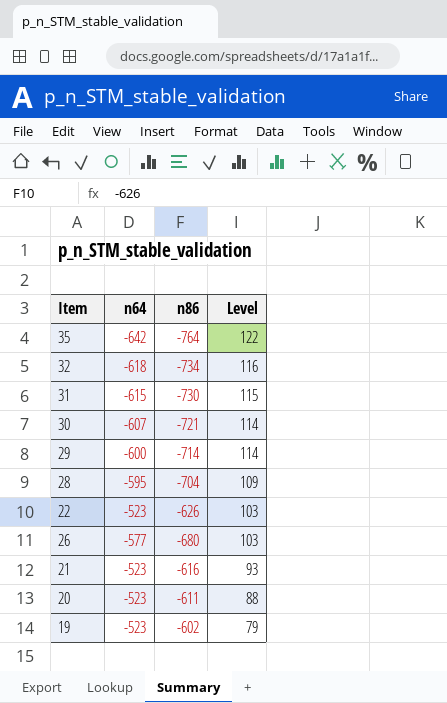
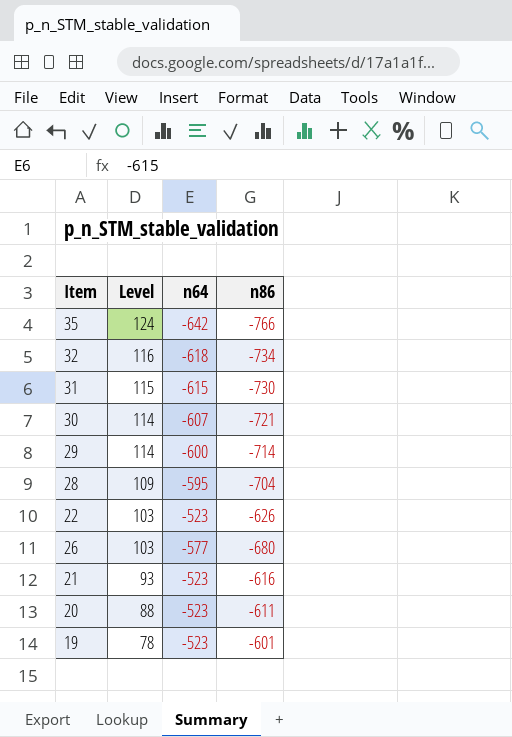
column Level | position: 4 -> 2
35 | Level: 122 -> 124
35 | n86: -764 -> -766
19 | Level: 79 -> 78
19 | n86: -602 -> -601

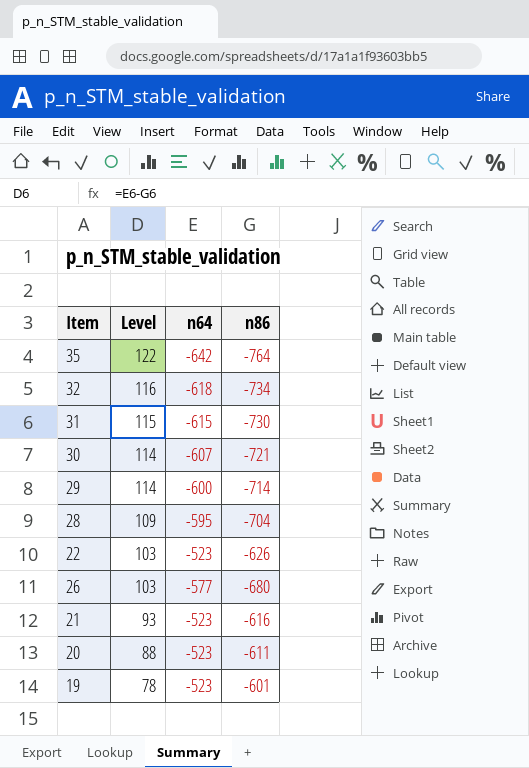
35 | Level: 124 -> 122
35 | n86: -766 -> -764

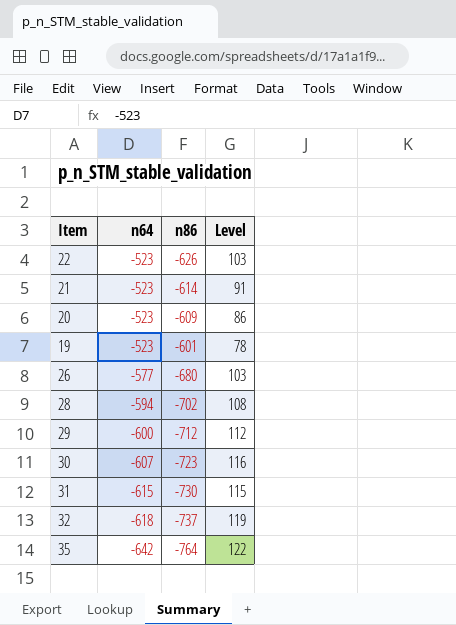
row order: Level descending -> n64 descending
column Level | position: 2 -> 4
21 | n86: -616 -> -614
21 | Level: 93 -> 91
20 | n86: -611 -> -609
20 | Level: 88 -> 86
28 | n64: -595 -> -594
28 | n86: -704 -> -702
28 | Level: 109 -> 108
29 | n86: -714 -> -712
29 | Level: 114 -> 112
30 | n86: -721 -> -723
30 | Level: 114 -> 116
32 | n86: -734 -> -737
32 | Level: 116 -> 119

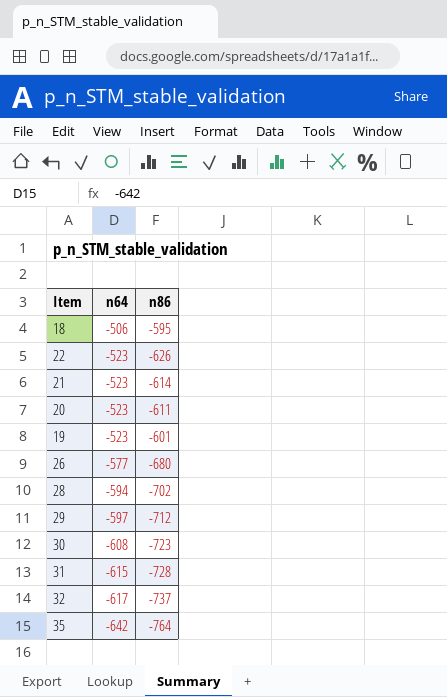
column Level | formula: [n64] - [n86] -> none
row 18: none -> -506 | -595
20 | n86: -609 -> -611
29 | n64: -600 -> -597
30 | n64: -607 -> -608
31 | n86: -730 -> -728
32 | n64: -618 -> -617

